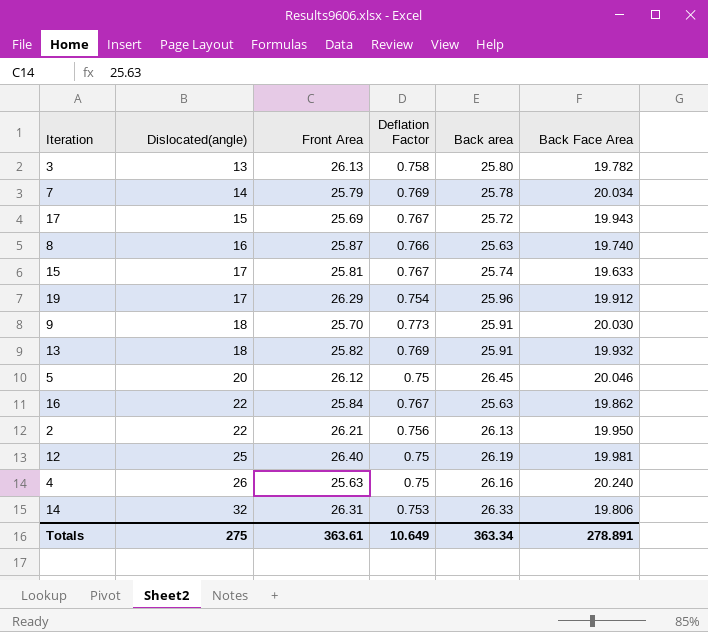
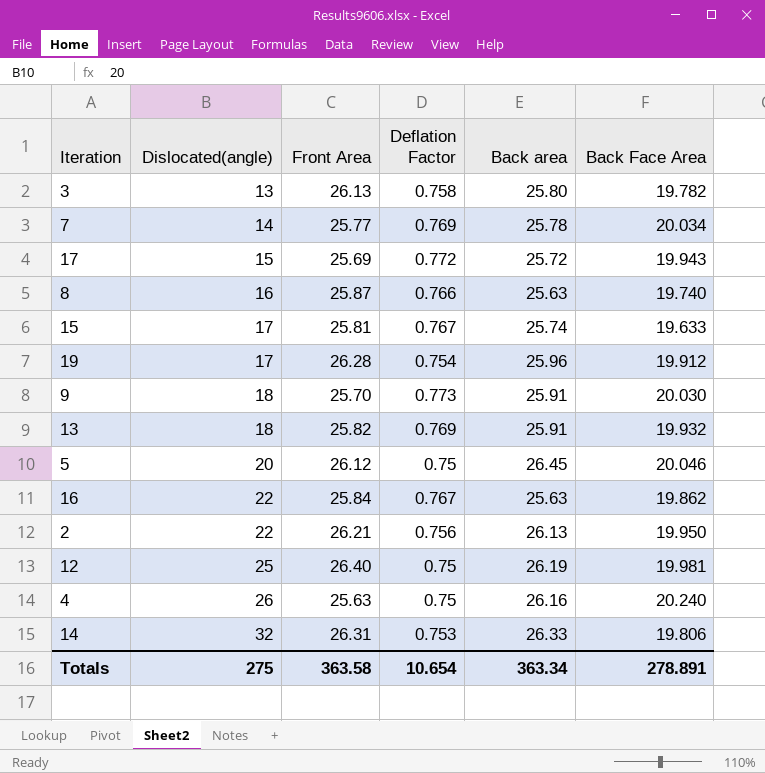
7 | Front Area: 25.79 -> 25.77
17 | Deflation Factor: 0.767 -> 0.772
19 | Front Area: 26.29 -> 26.28
Totals | Front Area: 363.61 -> 363.58
Totals | Deflation Factor: 10.649 -> 10.654

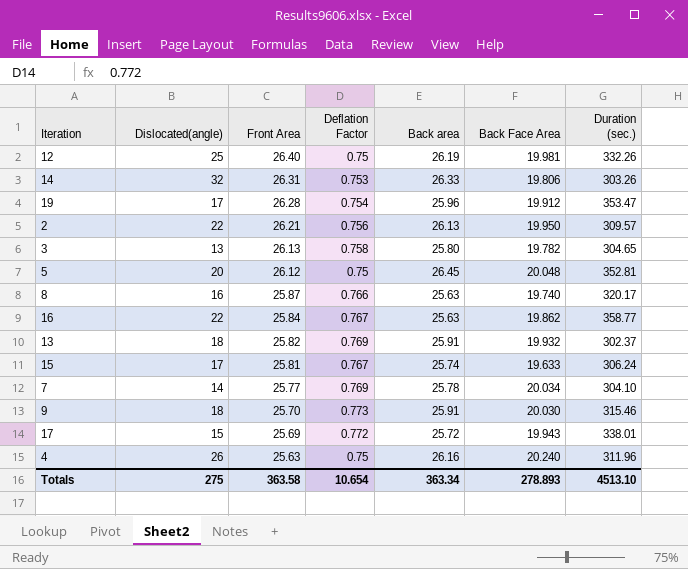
row order: Dislocated(angle) ascending -> Front Area descending
column Duration (sec.) | position: none -> 7
5 | Back Face Area: 20.046 -> 20.048
Totals | Back Face Area: 278.891 -> 278.893

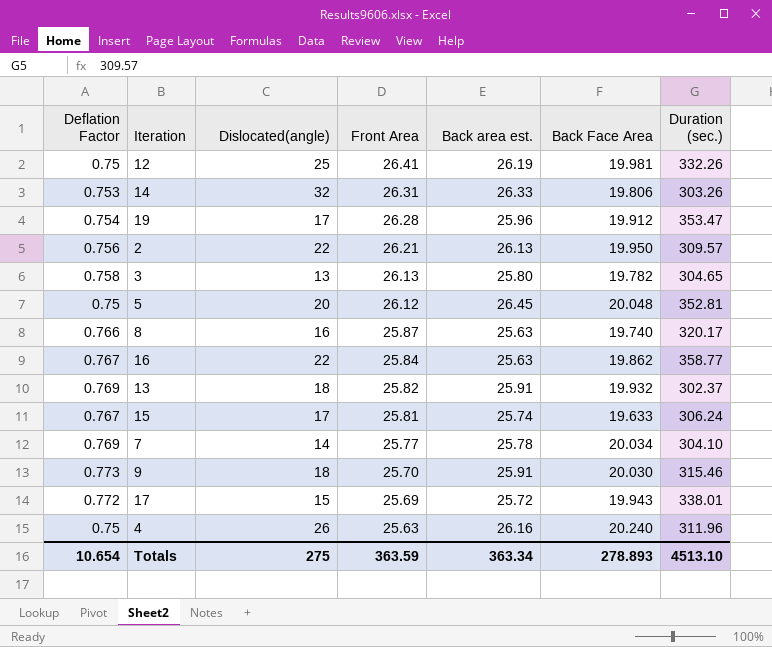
column Deflation Factor | position: 4 -> 1
column name: Back area -> Back area est.
12 | Front Area: 26.40 -> 26.41
Totals | Front Area: 363.58 -> 363.59

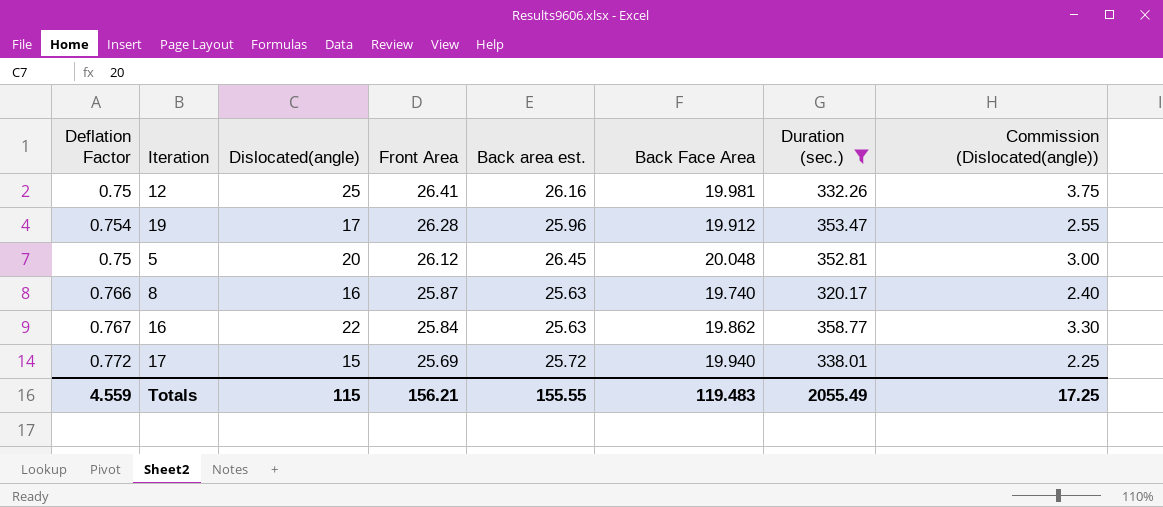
filter: none -> Duration (sec.) >= 320.17
column Commission (Dislocated(angle)) | formula: none -> [Dislocated(angle)] * 0.15
12 | Back area est.: 26.19 -> 26.16
17 | Back Face Area: 19.943 -> 19.940
Totals | Deflation Factor: 10.654 -> 4.559
Totals | Dislocated(angle): 275 -> 115
Totals | Front Area: 363.59 -> 156.21
Totals | Back area est.: 363.34 -> 155.55
Totals | Back Face Area: 278.893 -> 119.483
Totals | Duration (sec.): 4513.10 -> 2055.49

